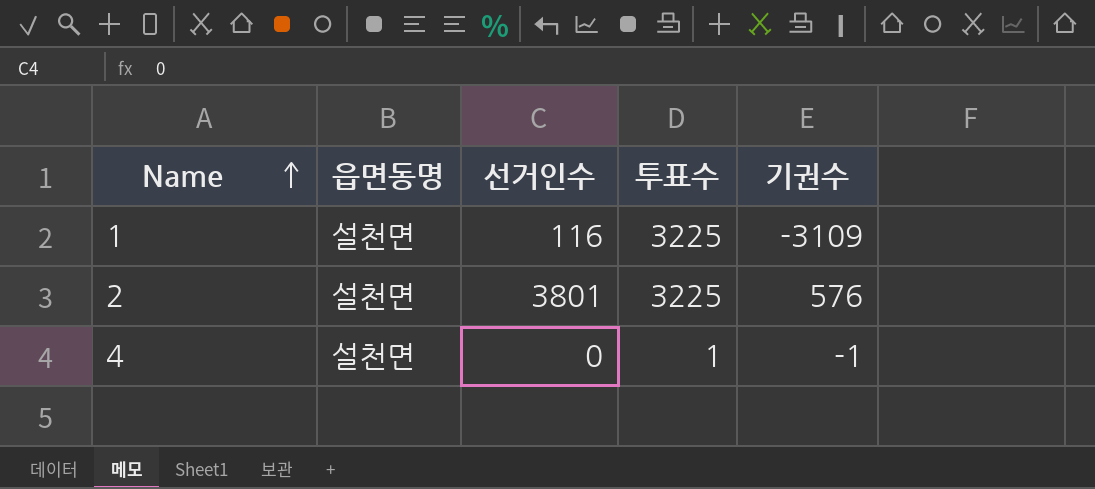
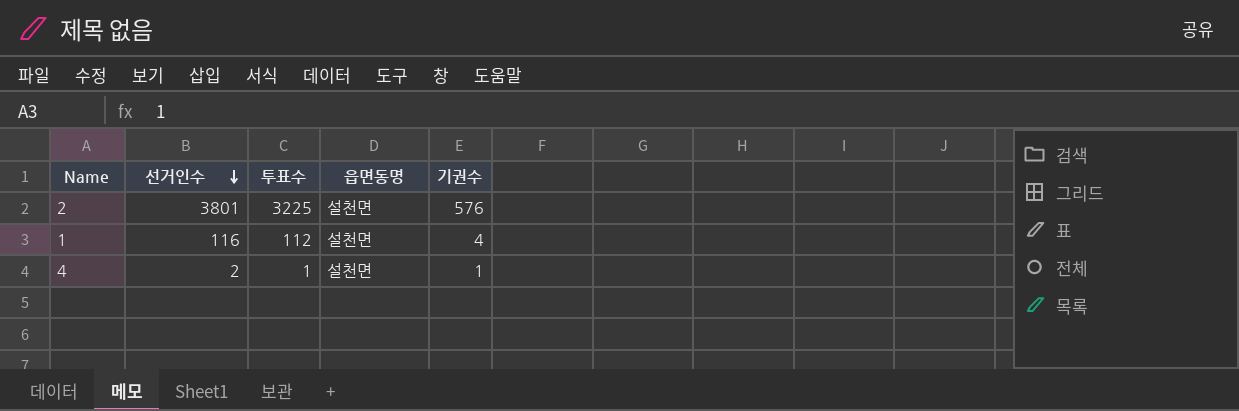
row order: Name ascending -> 선거인수 descending
column 읍면동명 | position: 2 -> 4
1 | 투표수: 3225 -> 112
1 | 기권수: -3109 -> 4
4 | 선거인수: 0 -> 2
4 | 기권수: -1 -> 1

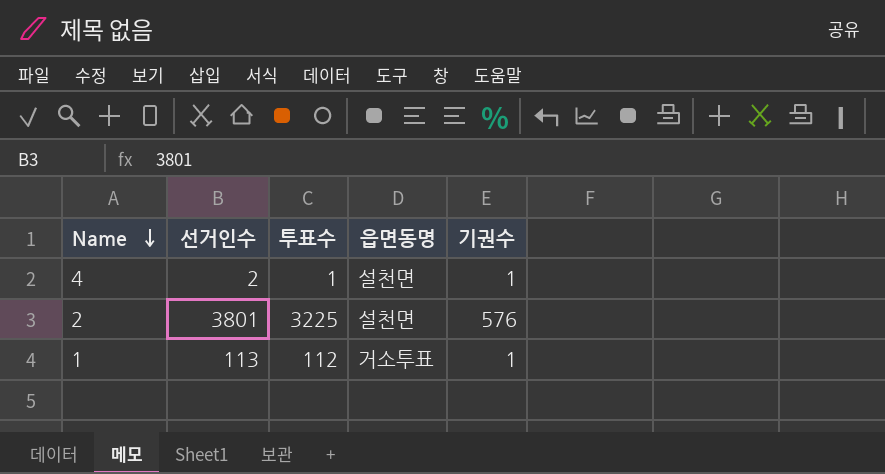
row order: 선거인수 descending -> Name descending
1 | 선거인수: 116 -> 113
1 | 읍면동명: 설천면 -> 거소투표
1 | 기권수: 4 -> 1

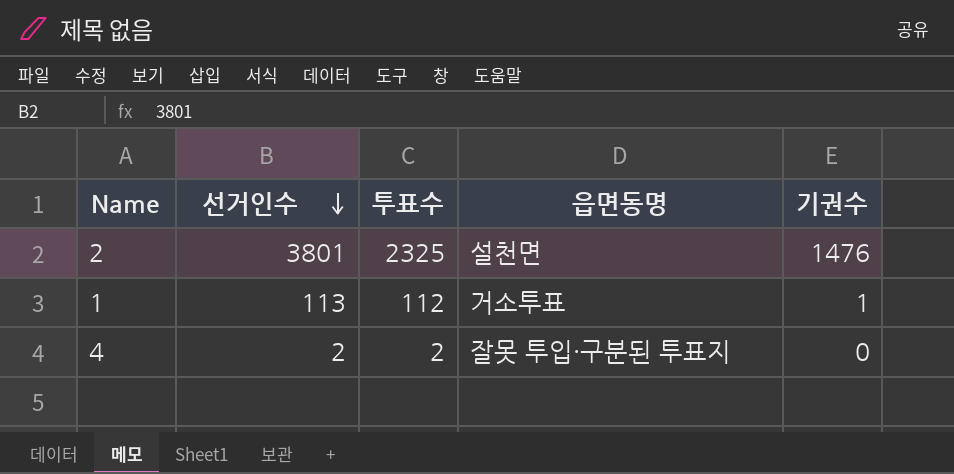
row order: Name descending -> 선거인수 descending
2 | 투표수: 3225 -> 2325
2 | 기권수: 576 -> 1476
4 | 투표수: 1 -> 2
4 | 읍면동명: 설천면 -> 잘못 투입·구분된 투표지
4 | 기권수: 1 -> 0

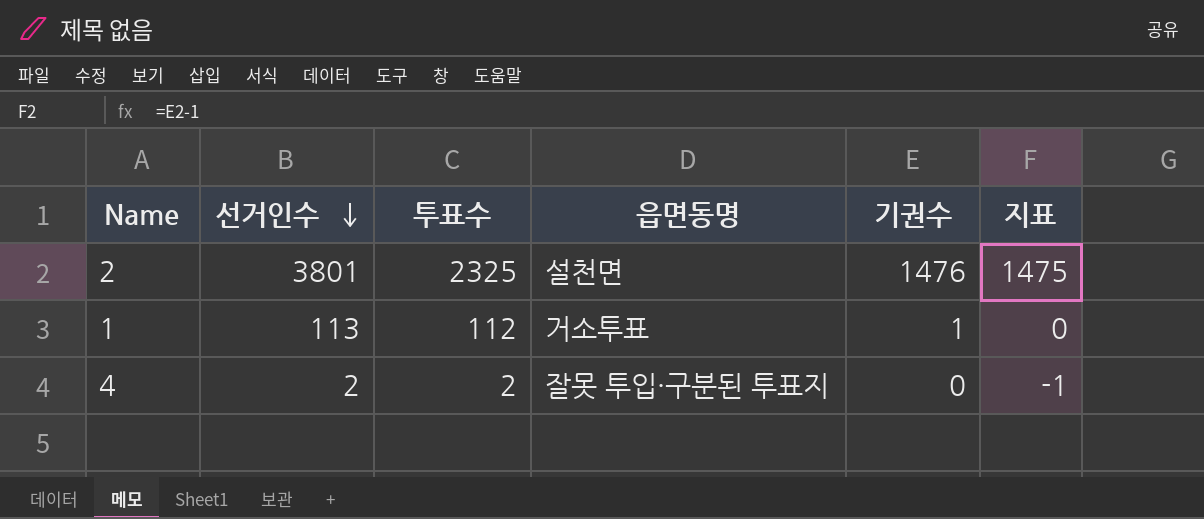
column 지표 | formula: none -> [기권수] - 1

